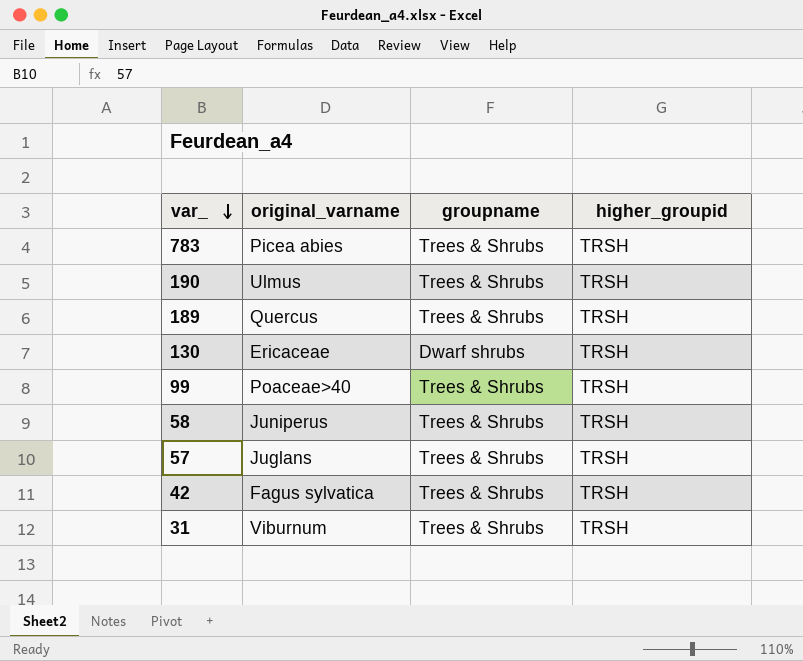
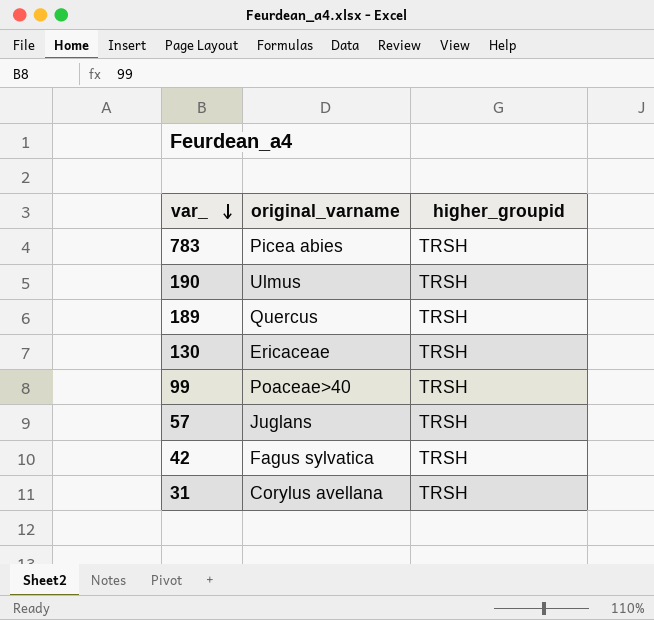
column groupname | position: 3 -> none
row 58: Juniperus | Trees & Shrubs | TRSH -> none
31 | original_varname: Viburnum -> Corylus avellana

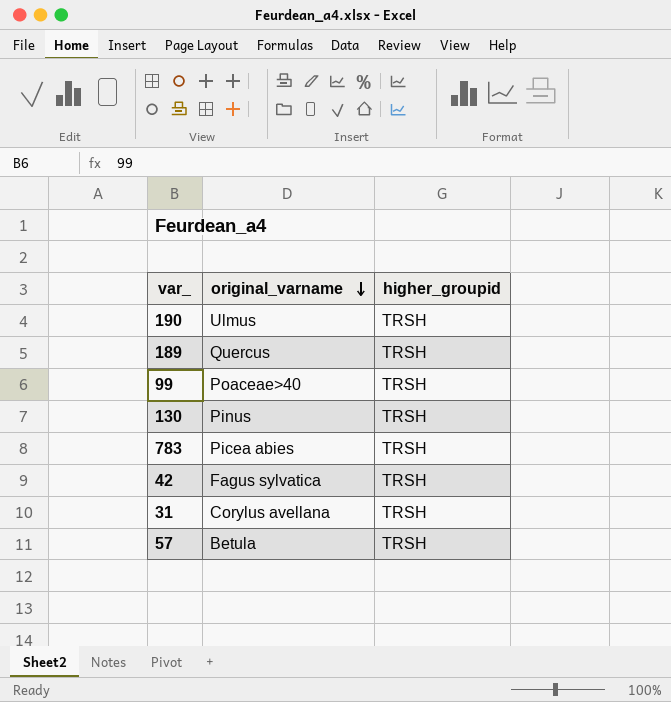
row order: var_ descending -> original_varname descending
130 | original_varname: Ericaceae -> Pinus
57 | original_varname: Juglans -> Betula

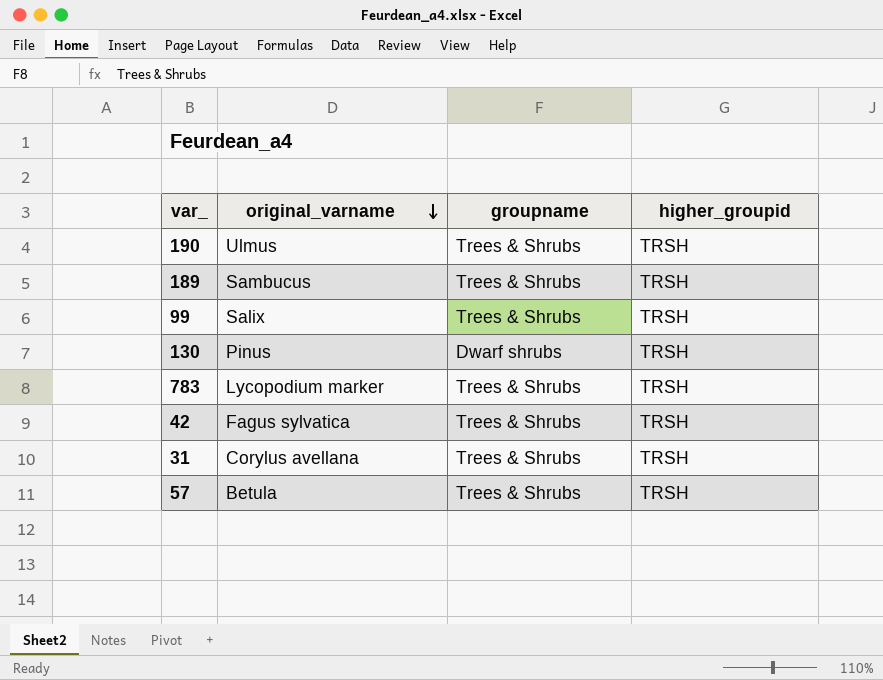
column groupname | position: none -> 3
189 | original_varname: Quercus -> Sambucus
99 | original_varname: Poaceae>40 -> Salix
783 | original_varname: Picea abies -> Lycopodium marker

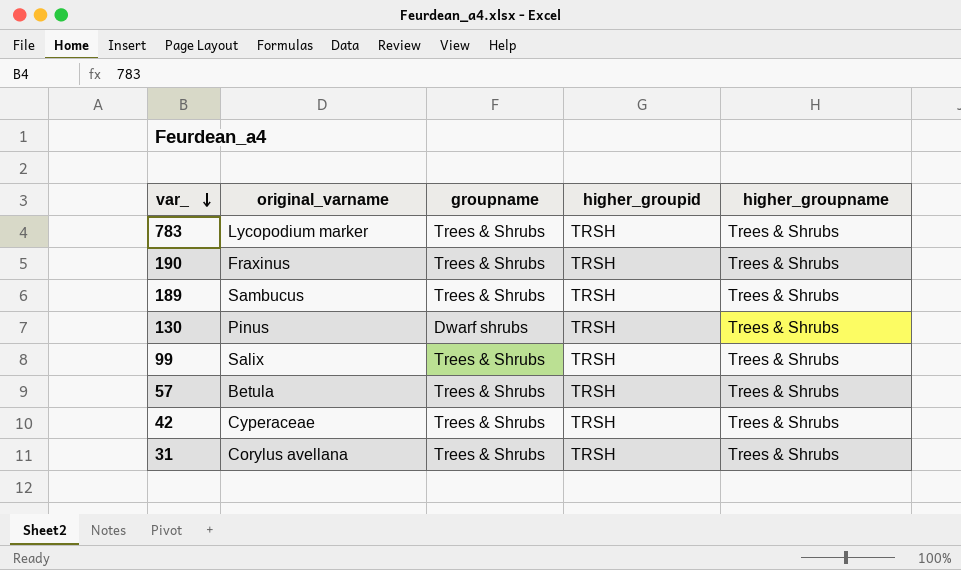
row order: original_varname descending -> var_ descending
column higher_groupname | position: none -> 5
190 | original_varname: Ulmus -> Fraxinus
42 | original_varname: Fagus sylvatica -> Cyperaceae

